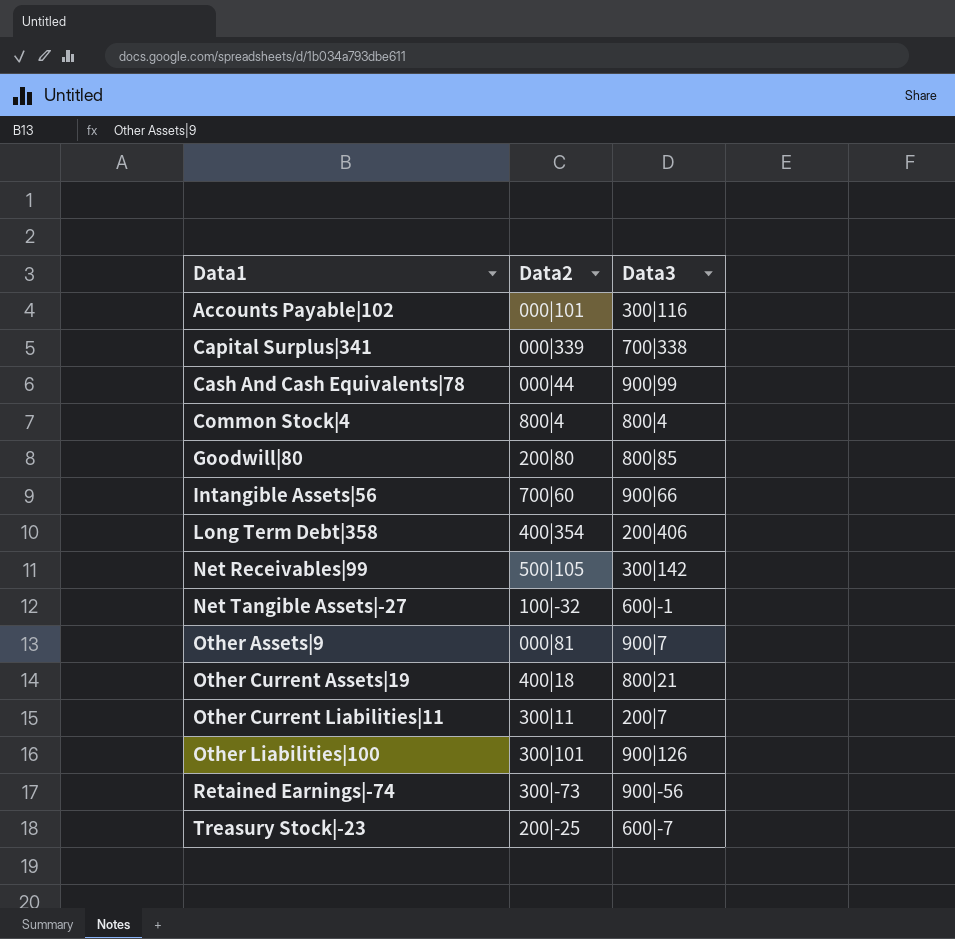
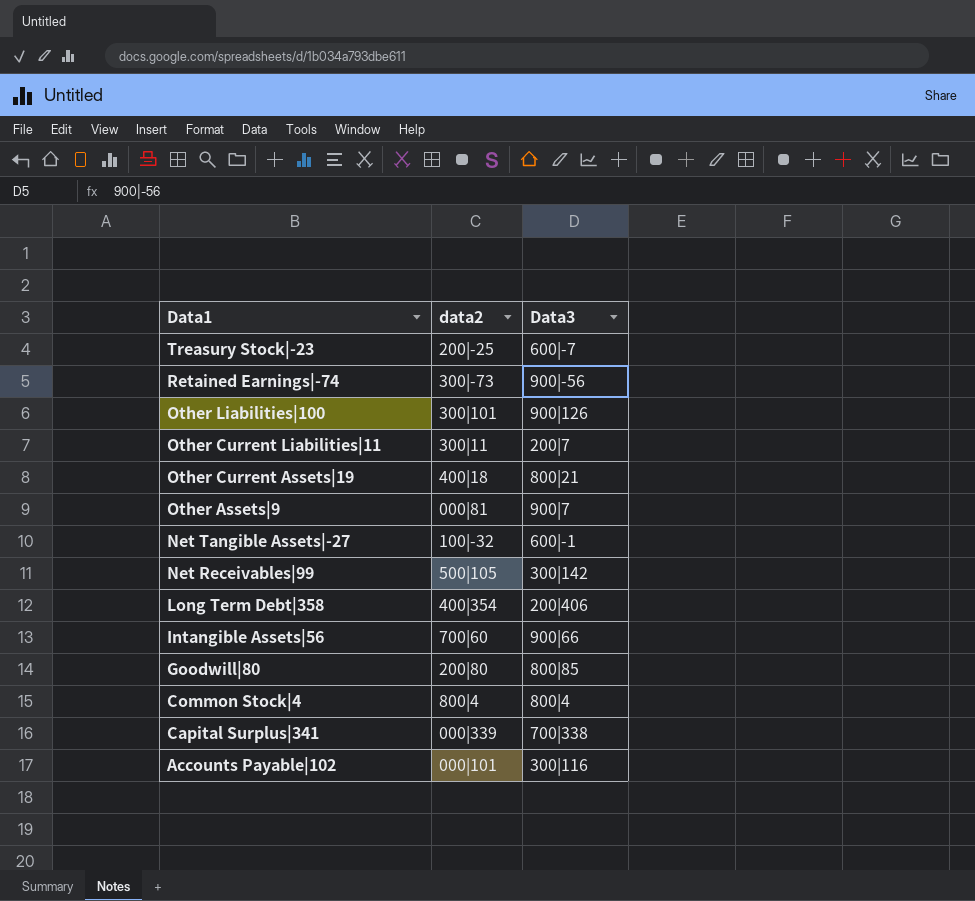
row order: Data1 ascending -> Data1 descending
column name: Data2 -> data2
row Cash And Cash Equivalents|78: 000|44 | 900|99 -> none

